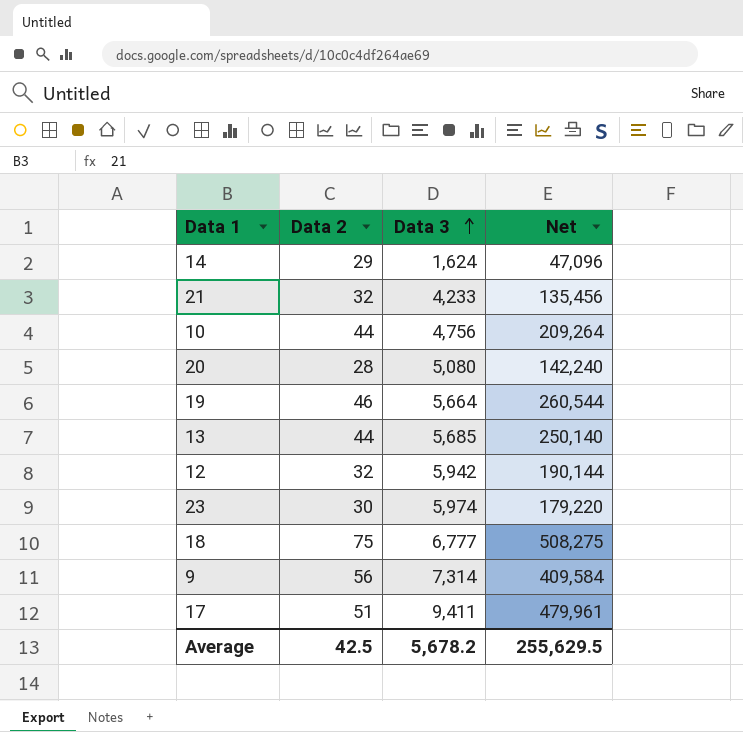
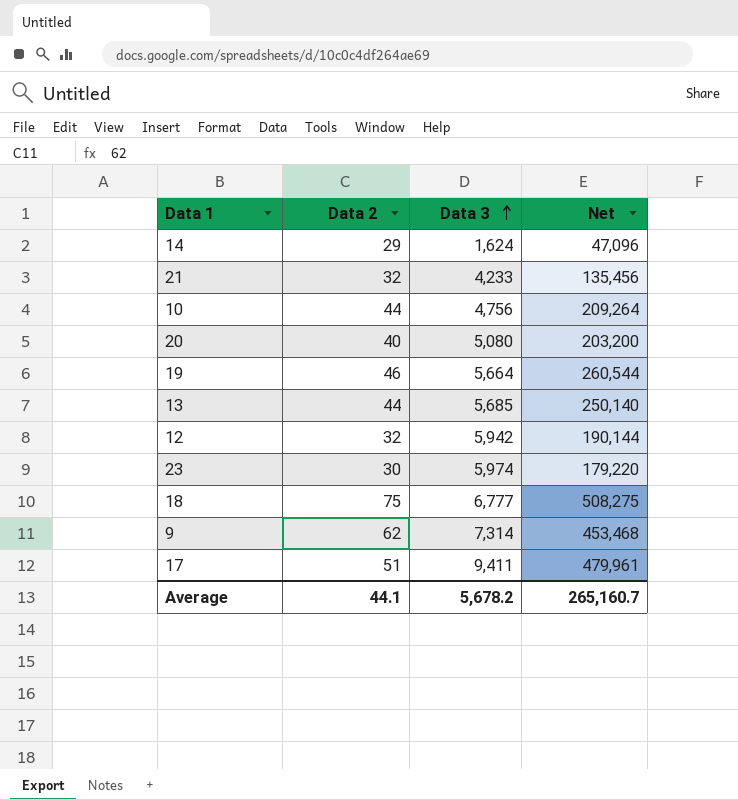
20 | Data 2: 28 -> 40
20 | Net: 142,240 -> 203,200
9 | Data 2: 56 -> 62
9 | Net: 409,584 -> 453,468
Average | Data 2: 42.5 -> 44.1
Average | Net: 255,629.5 -> 265,160.7

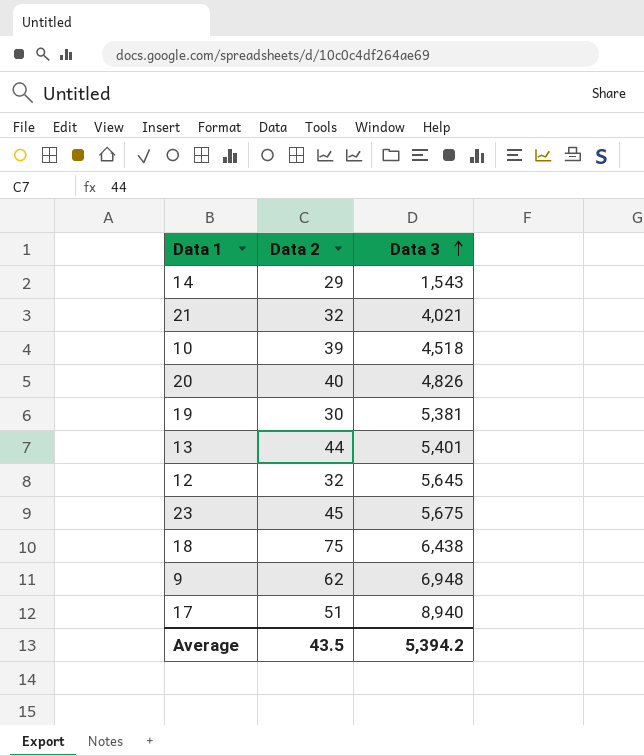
column Net | formula: [Data 2] * [Data 3] -> none
14 | Data 3: 1,624 -> 1,543
21 | Data 3: 4,233 -> 4,021
10 | Data 2: 44 -> 39
10 | Data 3: 4,756 -> 4,518
20 | Data 3: 5,080 -> 4,826
19 | Data 2: 46 -> 30
19 | Data 3: 5,664 -> 5,381
13 | Data 3: 5,685 -> 5,401
12 | Data 3: 5,942 -> 5,645
23 | Data 2: 30 -> 45
23 | Data 3: 5,974 -> 5,675
18 | Data 3: 6,777 -> 6,438
9 | Data 3: 7,314 -> 6,948
17 | Data 3: 9,411 -> 8,940
Average | Data 2: 44.1 -> 43.5
Average | Data 3: 5,678.2 -> 5,394.2

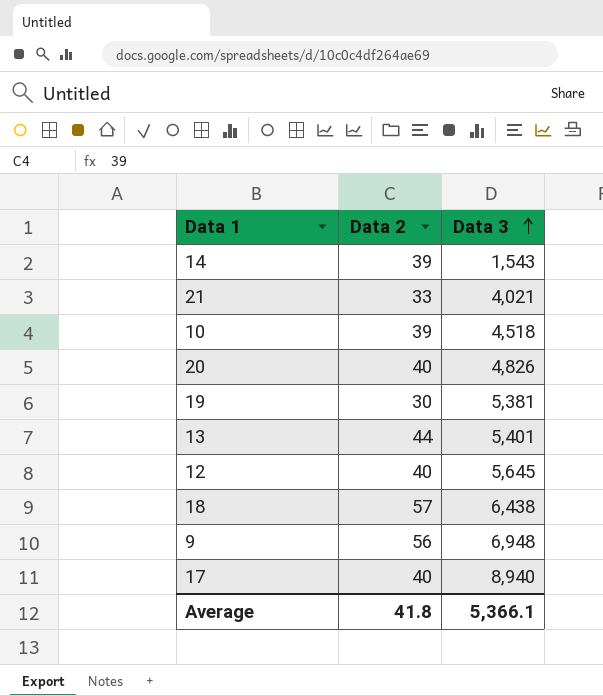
row 23: 45 | 5,675 -> none
14 | Data 2: 29 -> 39
21 | Data 2: 32 -> 33
12 | Data 2: 32 -> 40
18 | Data 2: 75 -> 57
9 | Data 2: 62 -> 56
17 | Data 2: 51 -> 40
Average | Data 2: 43.5 -> 41.8
Average | Data 3: 5,394.2 -> 5,366.1

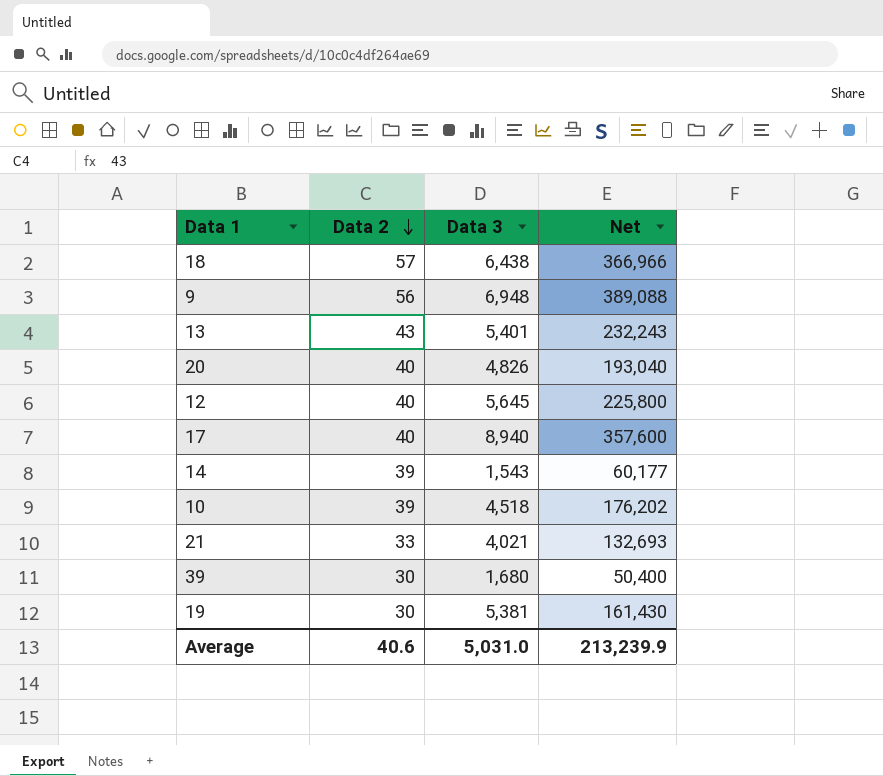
row order: Data 3 ascending -> Data 2 descending
column Net | formula: none -> [Data 2] * [Data 3]
13 | Data 2: 44 -> 43
row 39: none -> 30 | 1,680 | 50,400
Average | Data 2: 41.8 -> 40.6
Average | Data 3: 5,366.1 -> 5,031.0

